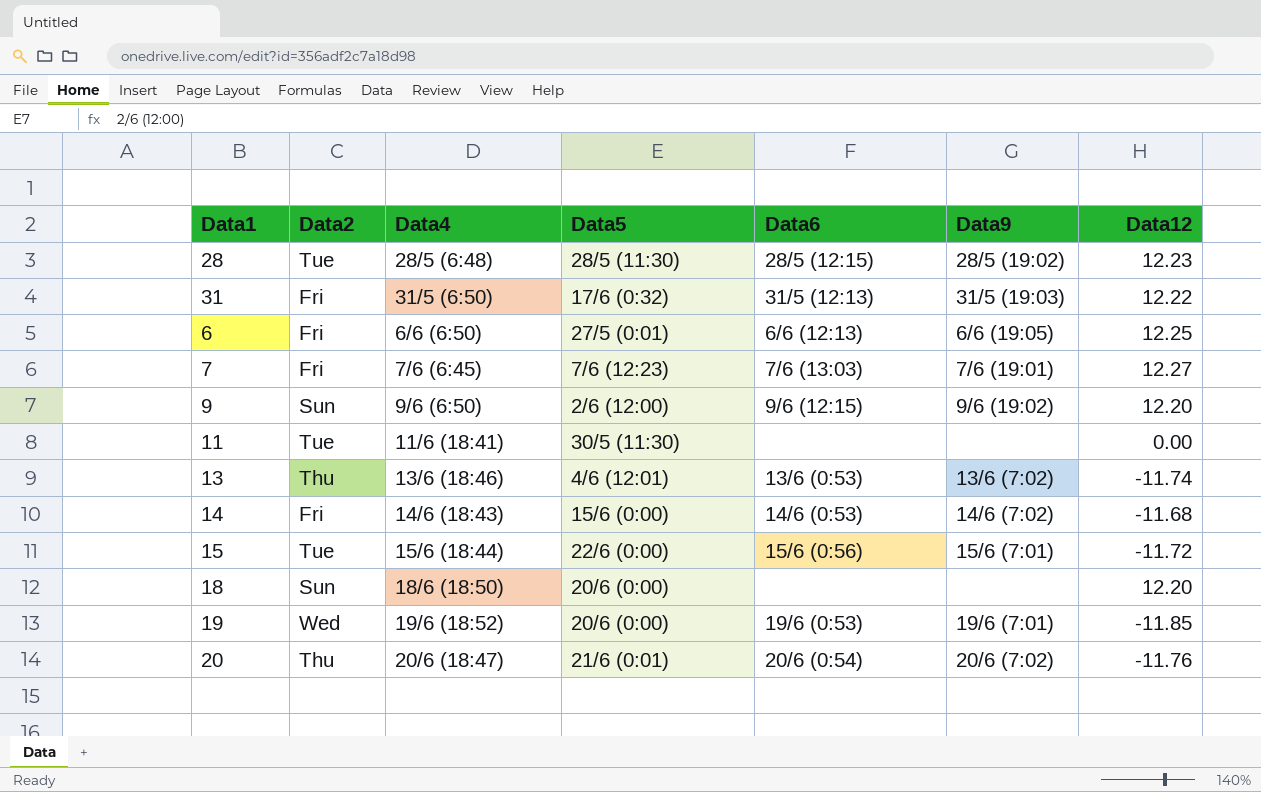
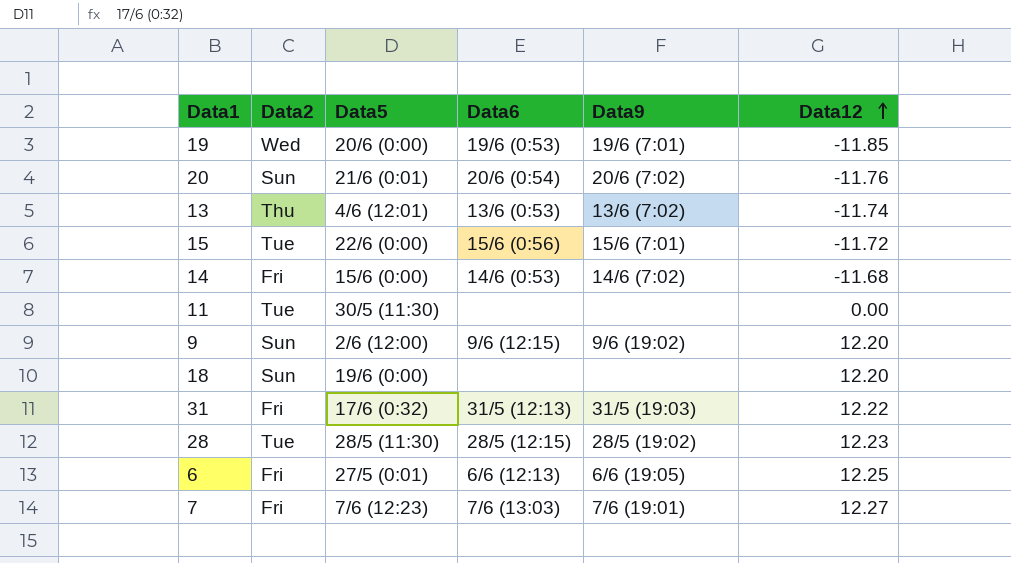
row order: none -> Data12 ascending
column Data4 | position: 3 -> none
20 | Data2: Thu -> Sun
18 | Data5: 20/6 (0:00) -> 19/6 (0:00)

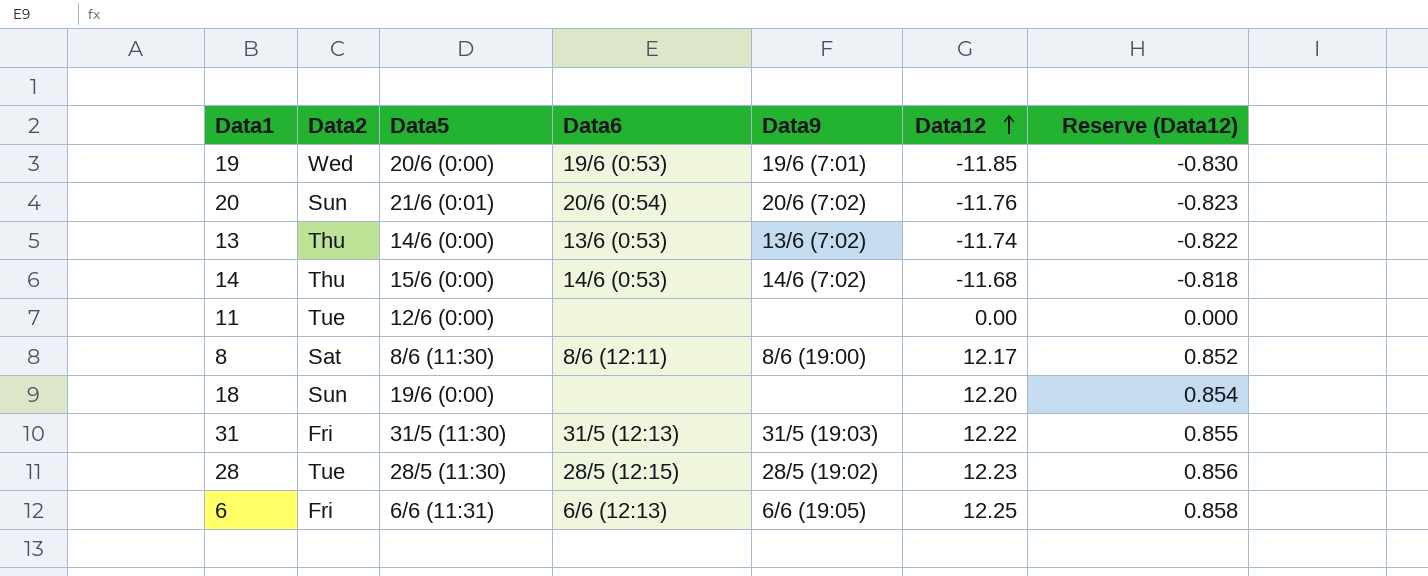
column Reserve (Data12) | formula: none -> [Data12] * 0.07
row 15: Tue | 22/6 (0:00) | 15/6 (0:56) | 15/6 (7:01) | -11.72 -> none
row 9: Sun | 2/6 (12:00) | 9/6 (12:15) | 9/6 (19:02) | 12.20 -> none
row 7: Fri | 7/6 (12:23) | 7/6 (13:03) | 7/6 (19:01) | 12.27 -> none
13 | Data5: 4/6 (12:01) -> 14/6 (0:00)
14 | Data2: Fri -> Thu
11 | Data5: 30/5 (11:30) -> 12/6 (0:00)
row 8: none -> Sat | 8/6 (11:30) | 8/6 (12:11) | 8/6 (19:00) | 12.17 | 0.852
31 | Data5: 17/6 (0:32) -> 31/5 (11:30)
6 | Data5: 27/5 (0:01) -> 6/6 (11:31)

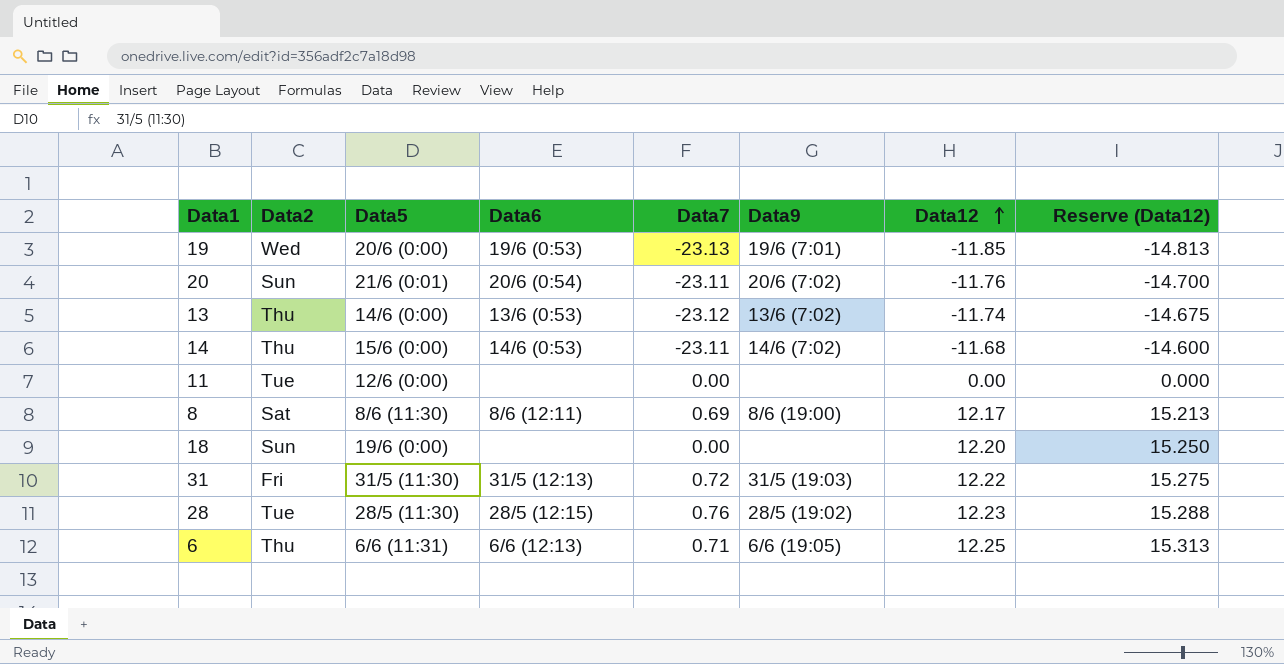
column Data7 | position: none -> 5
column Reserve (Data12) | formula: [Data12] * 0.07 -> [Data12] * 1.25
6 | Data2: Fri -> Thu

